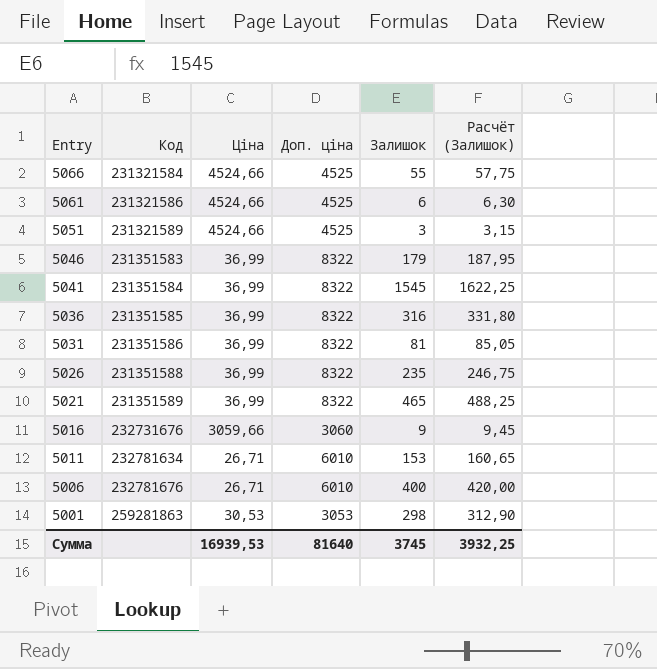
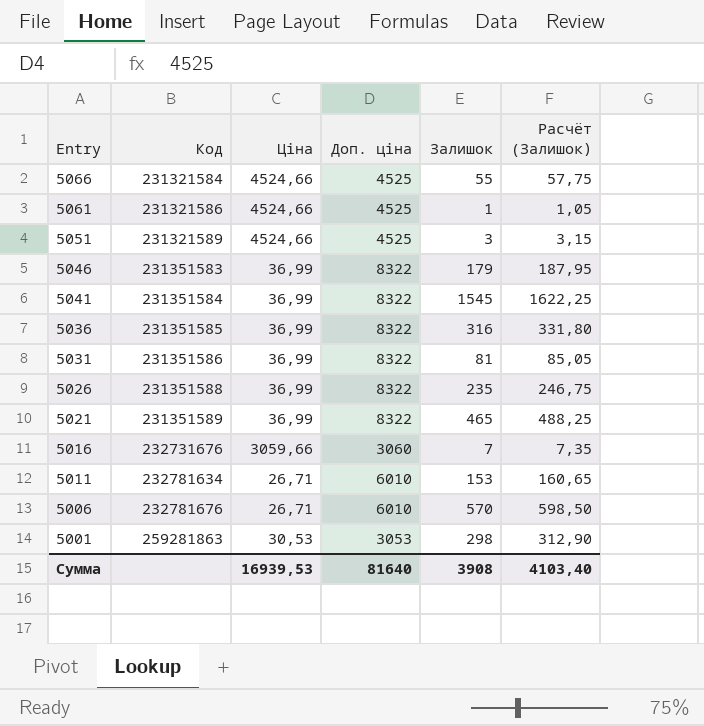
5061 | Залишок: 6 -> 1
5061 | Расчёт (Залишок): 6,30 -> 1,05
5016 | Залишок: 9 -> 7
5016 | Расчёт (Залишок): 9,45 -> 7,35
5006 | Залишок: 400 -> 570
5006 | Расчёт (Залишок): 420,00 -> 598,50
Сумма | Залишок: 3745 -> 3908
Сумма | Расчёт (Залишок): 3932,25 -> 4103,40

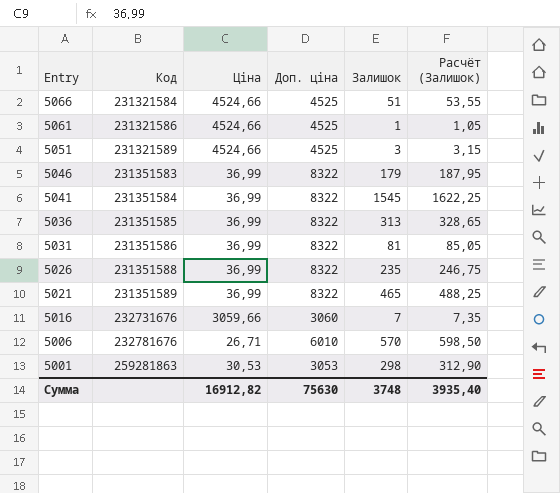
row 5011: 232781634 | 26,71 | 6010 | 153 | 160,65 -> none
5066 | Залишок: 55 -> 51
5066 | Расчёт (Залишок): 57,75 -> 53,55
5036 | Залишок: 316 -> 313
5036 | Расчёт (Залишок): 331,80 -> 328,65
Сумма | Ціна: 16939,53 -> 16912,82
Сумма | Доп. ціна: 81640 -> 75630
Сумма | Залишок: 3908 -> 3748
Сумма | Расчёт (Залишок): 4103,40 -> 3935,40

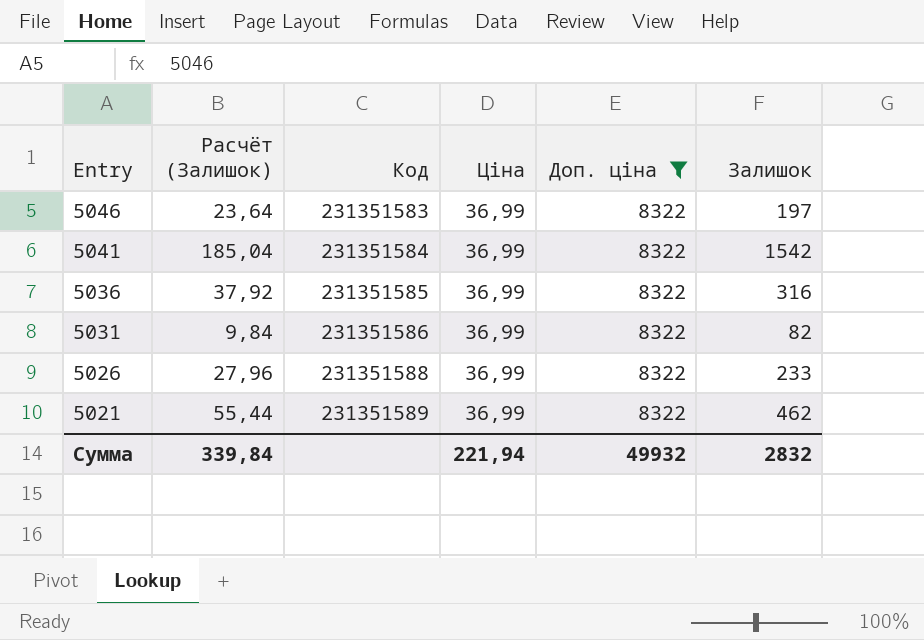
filter: none -> Доп. ціна = 8322
column Расчёт (Залишок) | formula: [Залишок] * 1,05 -> [Залишок] * 0,12
column Расчёт (Залишок) | position: 6 -> 2
5046 | Залишок: 179 -> 197
5041 | Залишок: 1545 -> 1542
5036 | Залишок: 313 -> 316
5031 | Залишок: 81 -> 82
5026 | Залишок: 235 -> 233
5021 | Залишок: 465 -> 462
Сумма | Расчёт (Залишок): 3935,40 -> 339,84
Сумма | Ціна: 16912,82 -> 221,94
Сумма | Доп. ціна: 75630 -> 49932
Сумма | Залишок: 3748 -> 2832

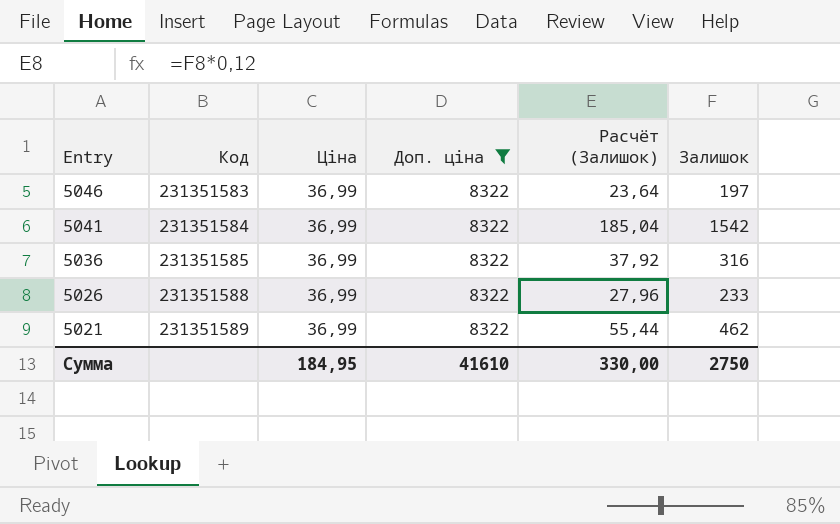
column Расчёт (Залишок) | position: 2 -> 5
row 5031: 9,84 | 231351586 | 36,99 | 8322 | 82 -> none
Сумма | Ціна: 221,94 -> 184,95
Сумма | Доп. ціна: 49932 -> 41610
Сумма | Расчёт (Залишок): 339,84 -> 330,00
Сумма | Залишок: 2832 -> 2750

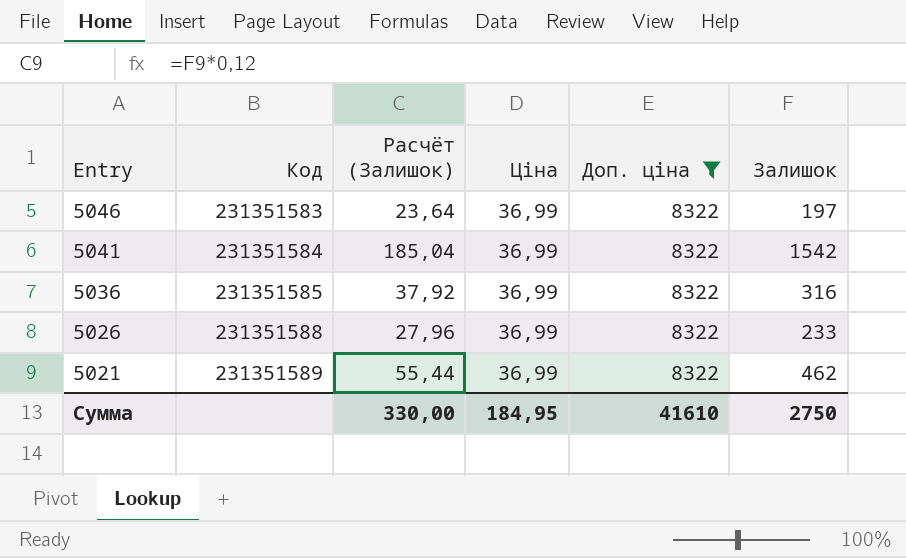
column Расчёт (Залишок) | position: 5 -> 3

